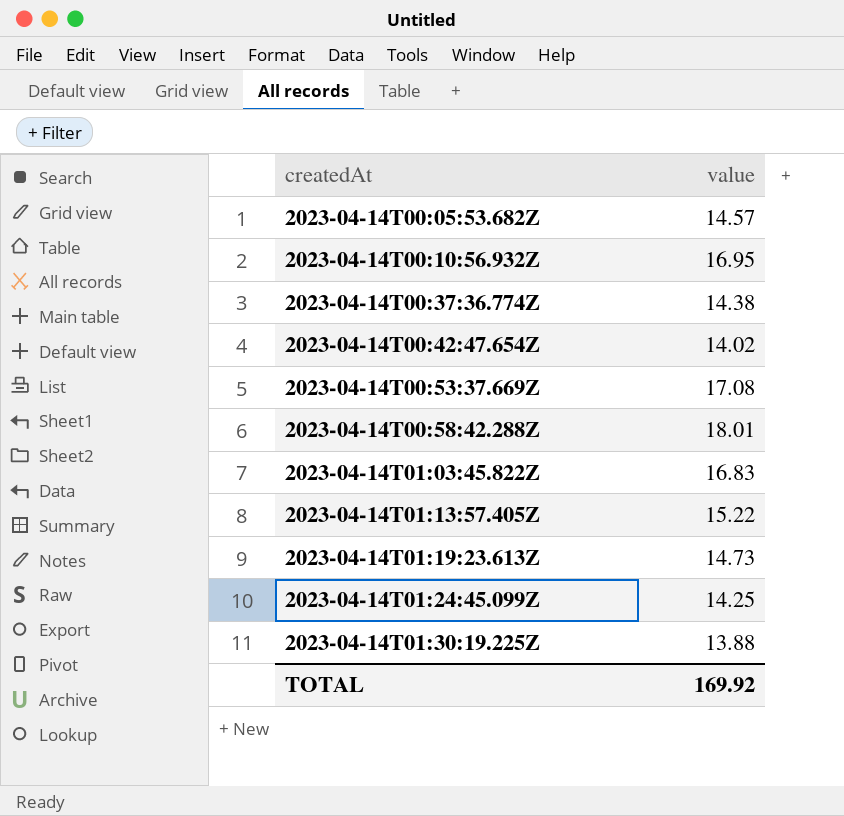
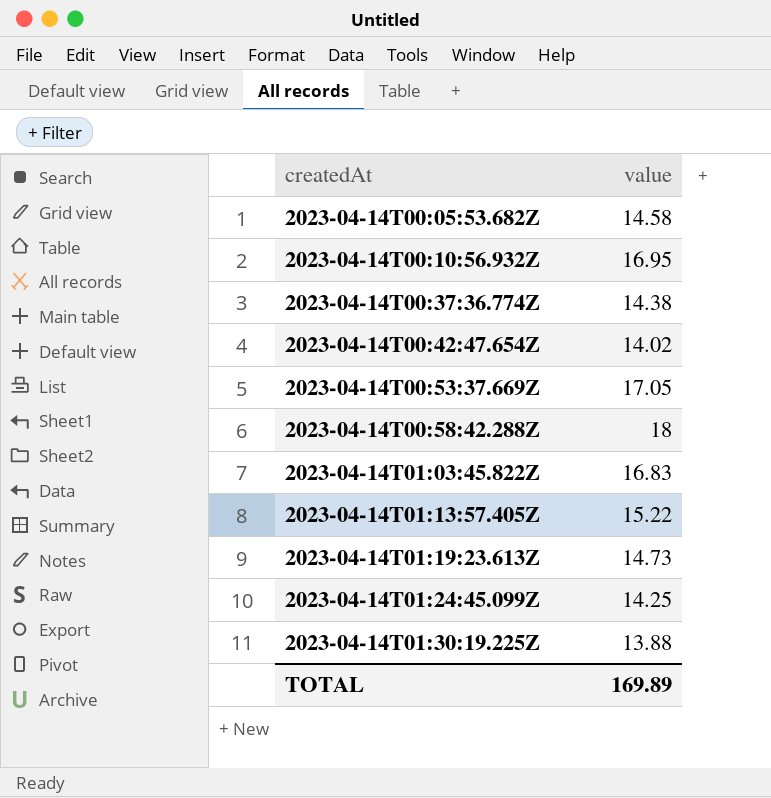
2023-04-14T00:05:53.682Z | value: 14.57 -> 14.58
2023-04-14T00:53:37.669Z | value: 17.08 -> 17.05
2023-04-14T00:58:42.288Z | value: 18.01 -> 18
TOTAL | value: 169.92 -> 169.89

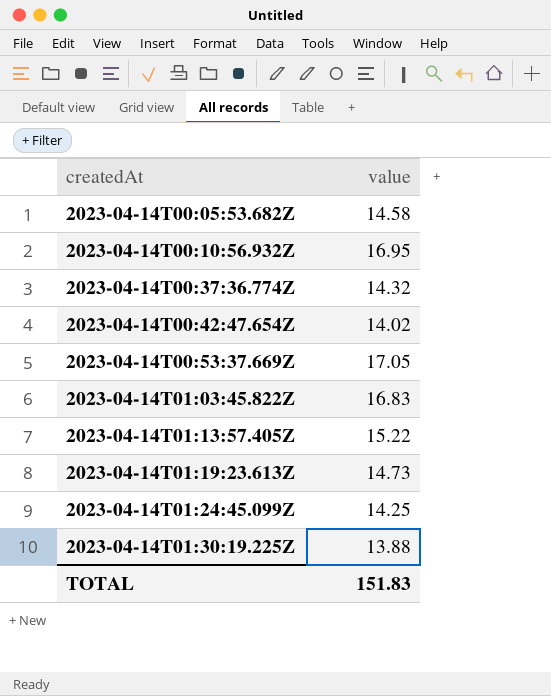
row 2023-04-14T00:58:42.288Z: 18 -> none
2023-04-14T00:37:36.774Z | value: 14.38 -> 14.32
TOTAL | value: 169.89 -> 151.83

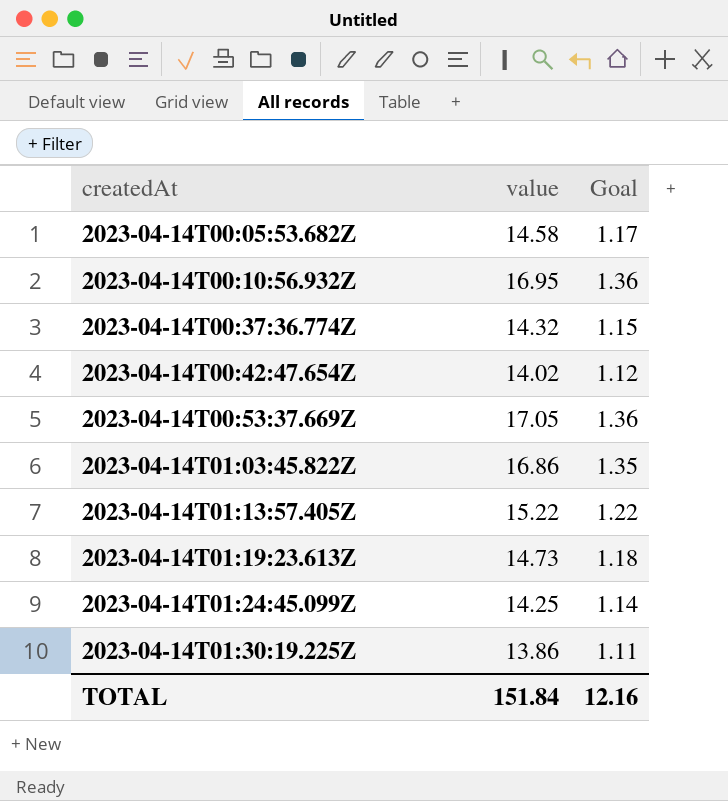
column Goal | formula: none -> [value] * 0.08
2023-04-14T01:03:45.822Z | value: 16.83 -> 16.86
2023-04-14T01:30:19.225Z | value: 13.88 -> 13.86
TOTAL | value: 151.83 -> 151.84

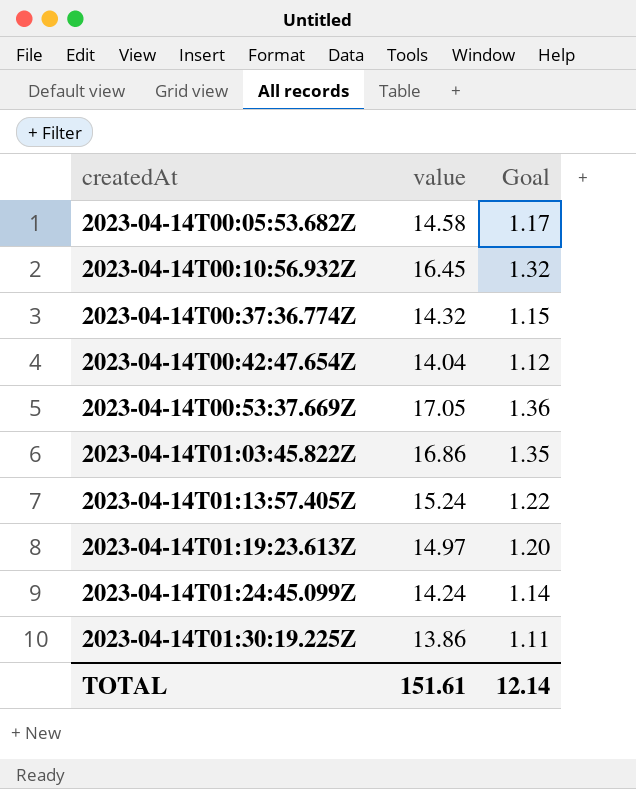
2023-04-14T00:10:56.932Z | value: 16.95 -> 16.45
2023-04-14T00:10:56.932Z | Goal: 1.36 -> 1.32
2023-04-14T00:42:47.654Z | value: 14.02 -> 14.04
2023-04-14T01:13:57.405Z | value: 15.22 -> 15.24
2023-04-14T01:19:23.613Z | value: 14.73 -> 14.97
2023-04-14T01:19:23.613Z | Goal: 1.18 -> 1.20
2023-04-14T01:24:45.099Z | value: 14.25 -> 14.24
TOTAL | value: 151.84 -> 151.61
TOTAL | Goal: 12.16 -> 12.14

